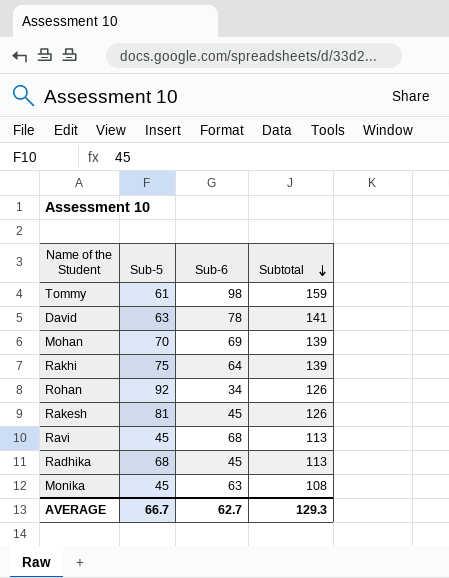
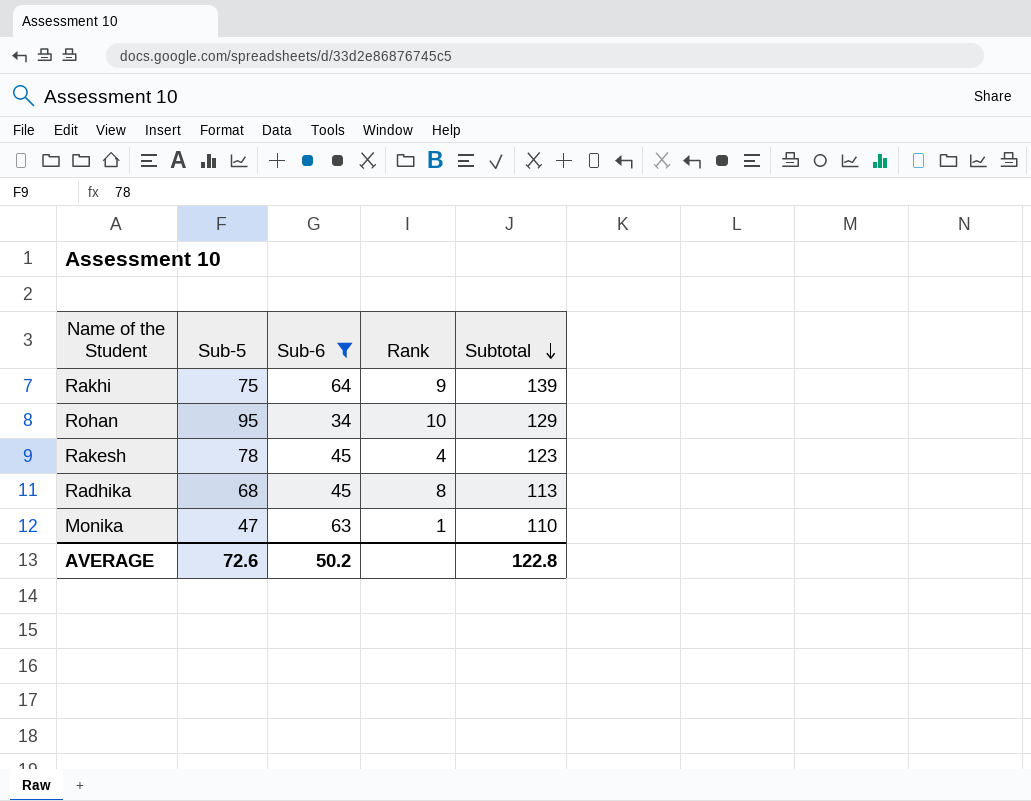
filter: none -> Sub-6 <= 64
column Rank | position: none -> 4
Rohan | Sub-5: 92 -> 95
Rohan | Subtotal: 126 -> 129
Rakesh | Sub-5: 81 -> 78
Rakesh | Subtotal: 126 -> 123
Monika | Sub-5: 45 -> 47
Monika | Subtotal: 108 -> 110
AVERAGE | Sub-5: 66.7 -> 72.6
AVERAGE | Sub-6: 62.7 -> 50.2
AVERAGE | Subtotal: 129.3 -> 122.8

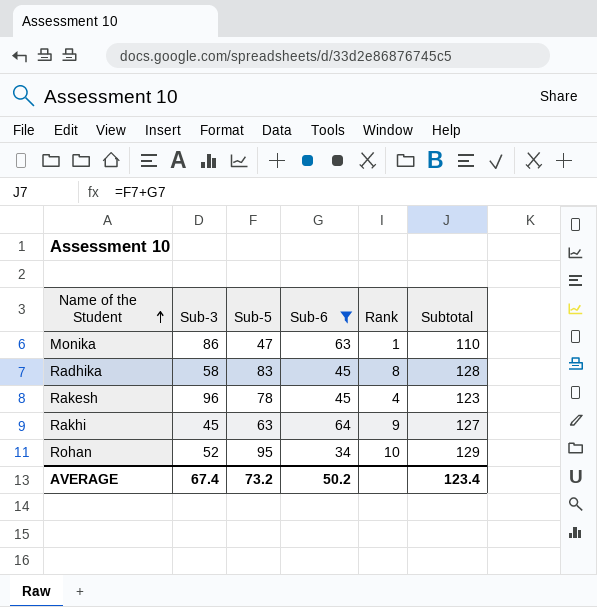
row order: Subtotal descending -> Name of the Student ascending
column Sub-3 | position: none -> 2
Radhika | Sub-5: 68 -> 83
Radhika | Subtotal: 113 -> 128
Rakhi | Sub-5: 75 -> 63
Rakhi | Subtotal: 139 -> 127
AVERAGE | Sub-5: 72.6 -> 73.2
AVERAGE | Subtotal: 122.8 -> 123.4

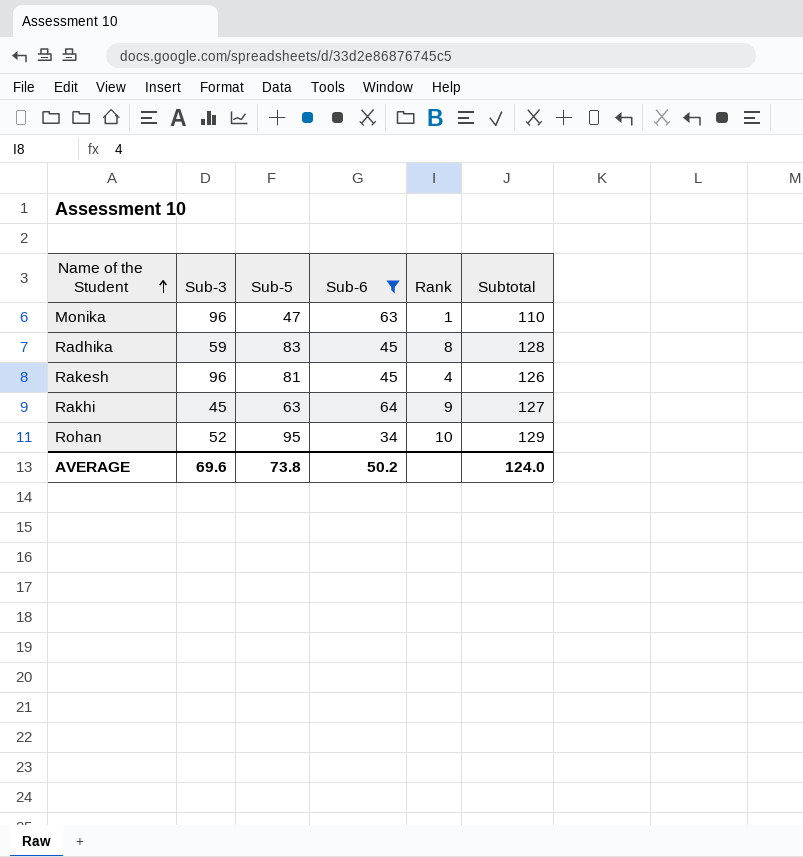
Monika | Sub-3: 86 -> 96
Radhika | Sub-3: 58 -> 59
Rakesh | Sub-5: 78 -> 81
Rakesh | Subtotal: 123 -> 126
AVERAGE | Sub-3: 67.4 -> 69.6
AVERAGE | Sub-5: 73.2 -> 73.8
AVERAGE | Subtotal: 123.4 -> 124.0

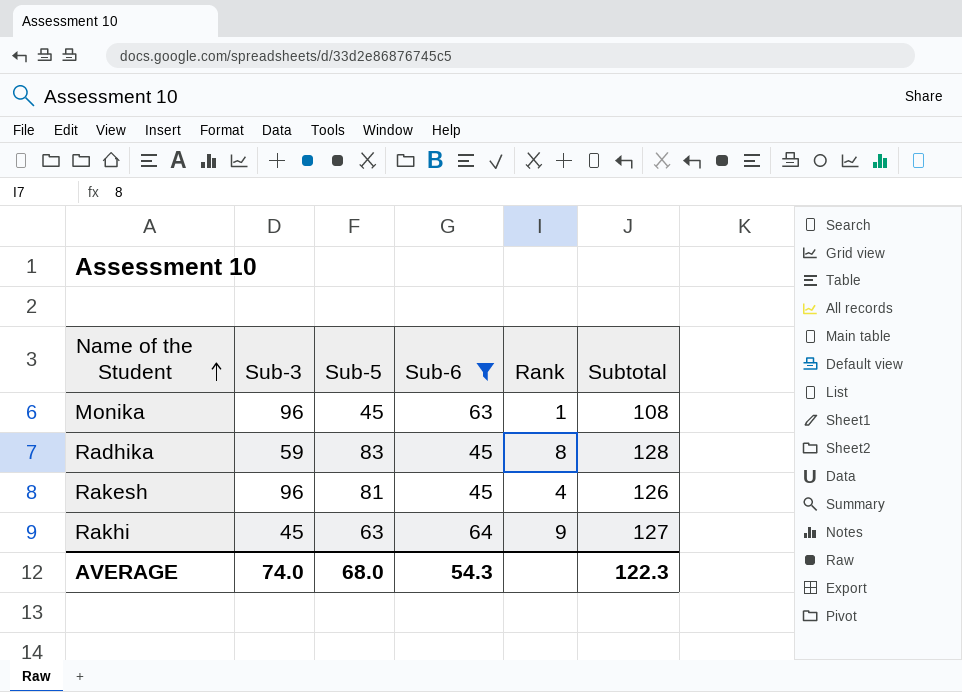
row Rohan: 52 | 95 | 34 | 10 | 129 -> none
Monika | Sub-5: 47 -> 45
Monika | Subtotal: 110 -> 108
AVERAGE | Sub-3: 69.6 -> 74.0
AVERAGE | Sub-5: 73.8 -> 68.0
AVERAGE | Sub-6: 50.2 -> 54.3
AVERAGE | Subtotal: 124.0 -> 122.3

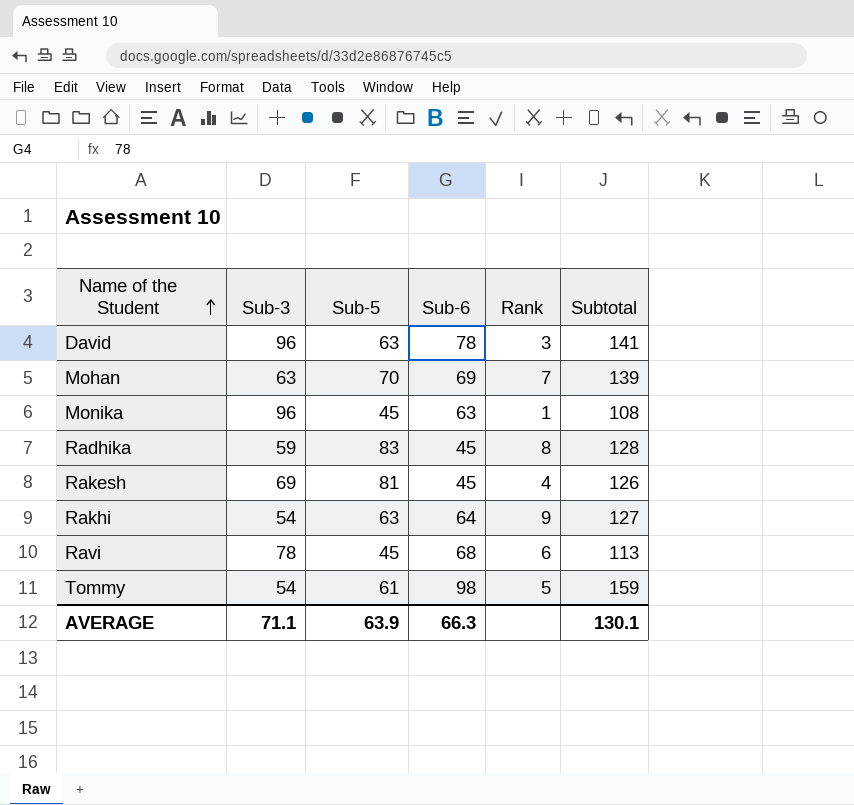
filter: Sub-6 <= 64 -> none
Rakesh | Sub-3: 96 -> 69
Rakhi | Sub-3: 45 -> 54
AVERAGE | Sub-3: 74.0 -> 71.1
AVERAGE | Sub-5: 68.0 -> 63.9
AVERAGE | Sub-6: 54.3 -> 66.3
AVERAGE | Subtotal: 122.3 -> 130.1

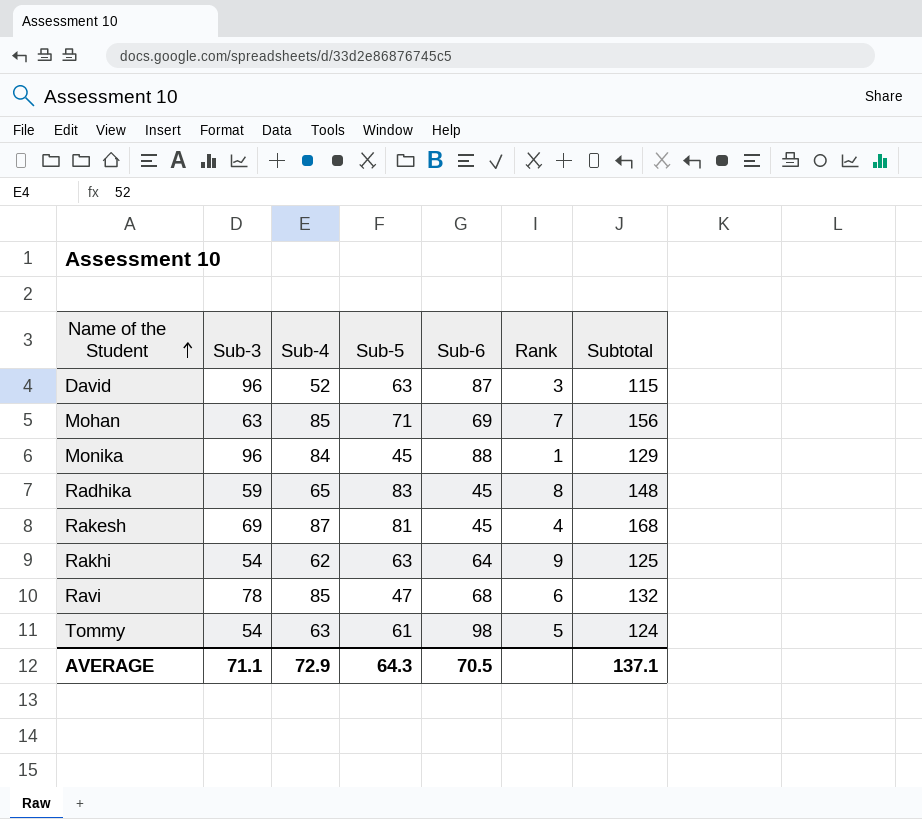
column Sub-4 | position: none -> 3
column Subtotal | formula: [Sub-5] + [Sub-6] -> [Sub-4] + [Sub-5]
David | Sub-6: 78 -> 87
Mohan | Sub-5: 70 -> 71
Monika | Sub-6: 63 -> 88
Ravi | Sub-5: 45 -> 47
AVERAGE | Sub-5: 63.9 -> 64.3
AVERAGE | Sub-6: 66.3 -> 70.5
AVERAGE | Subtotal: 130.1 -> 137.1

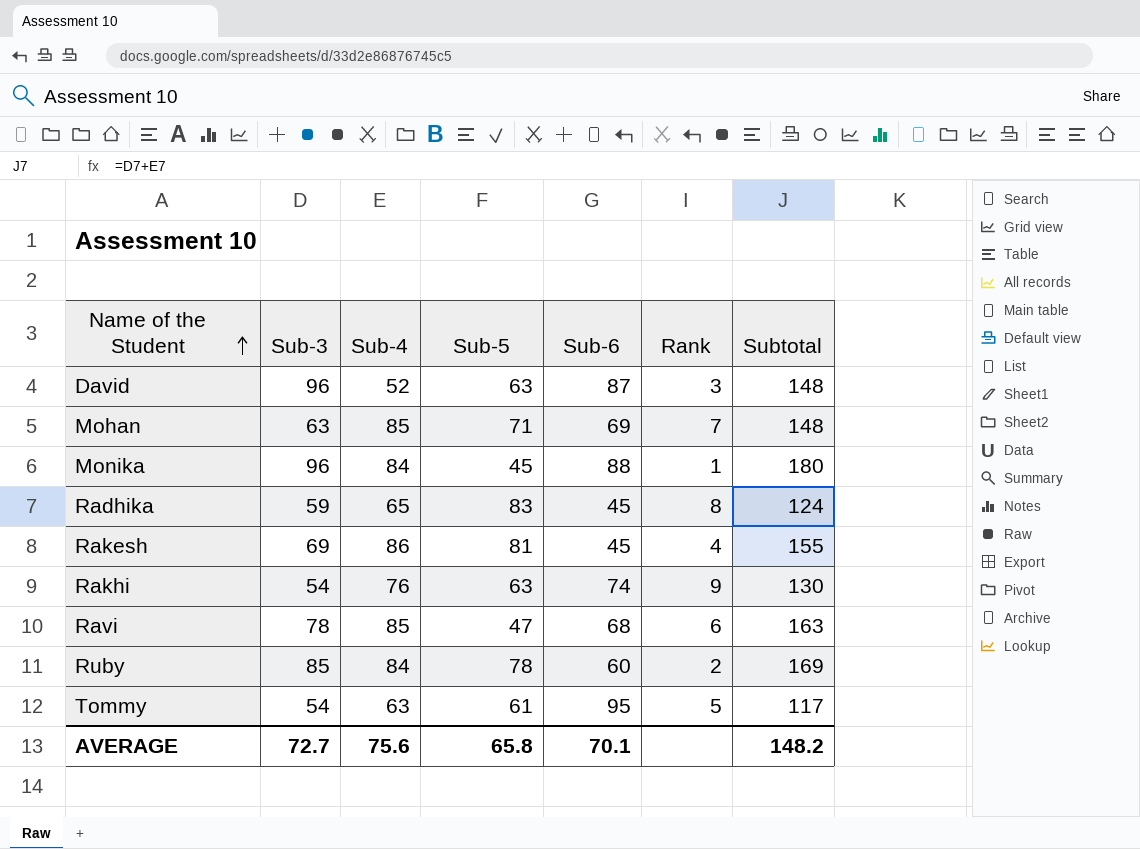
column Subtotal | formula: [Sub-4] + [Sub-5] -> [Sub-3] + [Sub-4]
Rakesh | Sub-4: 87 -> 86
Rakhi | Sub-4: 62 -> 76
Rakhi | Sub-6: 64 -> 74
row Ruby: none -> 85 | 84 | 78 | 60 | 2 | 169
Tommy | Sub-6: 98 -> 95
AVERAGE | Sub-3: 71.1 -> 72.7
AVERAGE | Sub-4: 72.9 -> 75.6
AVERAGE | Sub-5: 64.3 -> 65.8
AVERAGE | Sub-6: 70.5 -> 70.1
AVERAGE | Subtotal: 137.1 -> 148.2

